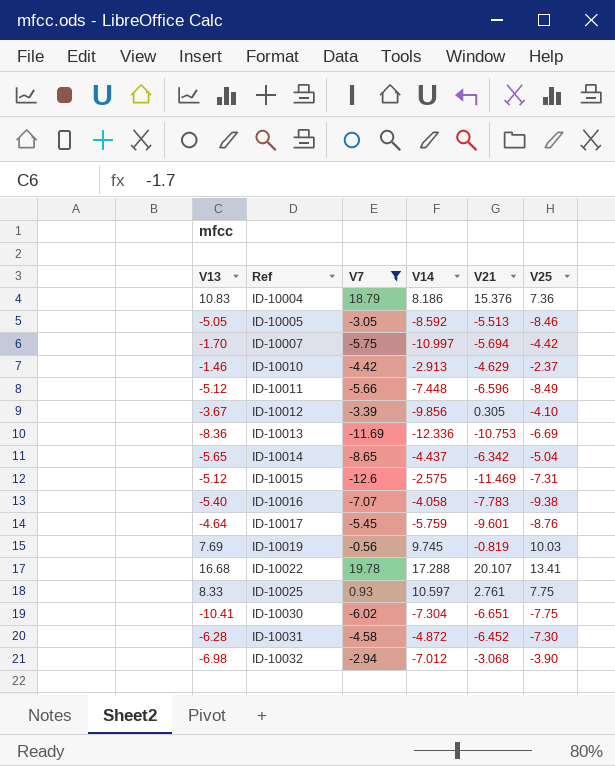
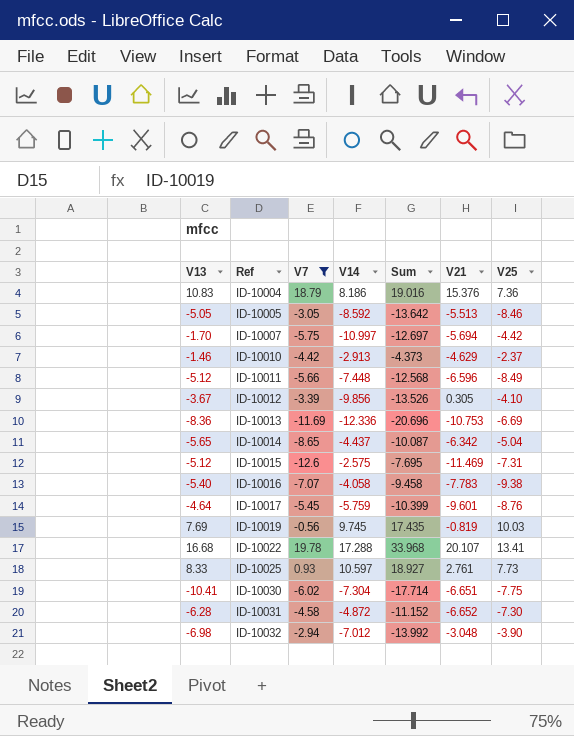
column Sum | formula: none -> [V13] + [V14]
ID-10025 | V25: 7.75 -> 7.73
ID-10031 | V21: -6.452 -> -6.652
ID-10032 | V21: -3.068 -> -3.048

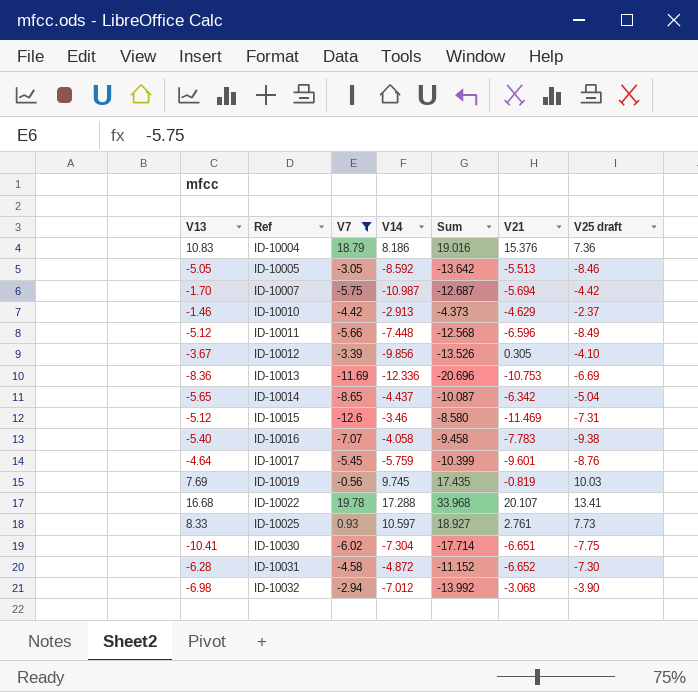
column name: V25 -> V25 draft
ID-10007 | V14: -10.997 -> -10.987
ID-10007 | Sum: -12.697 -> -12.687
ID-10015 | V14: -2.575 -> -3.46
ID-10015 | Sum: -7.695 -> -8.580
ID-10032 | V21: -3.048 -> -3.068

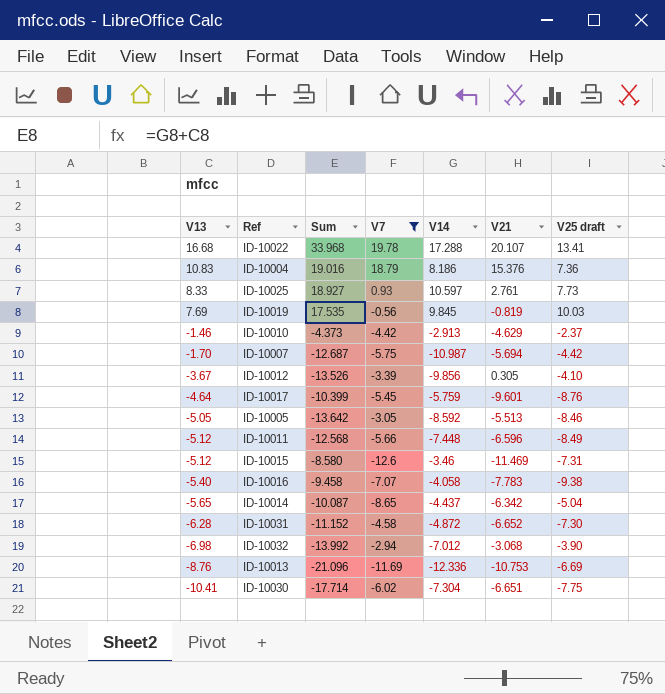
row order: Ref ascending -> V13 descending
column Sum | position: 5 -> 3
ID-10019 | Sum: 17.435 -> 17.535
ID-10019 | V14: 9.745 -> 9.845
ID-10013 | V13: -8.36 -> -8.76
ID-10013 | Sum: -20.696 -> -21.096

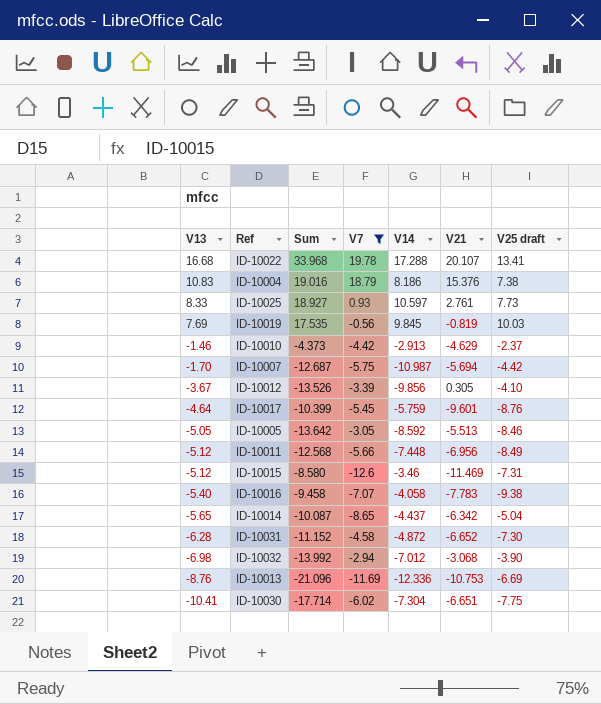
ID-10004 | V25 draft: 7.36 -> 7.38
ID-10011 | V21: -6.596 -> -6.956

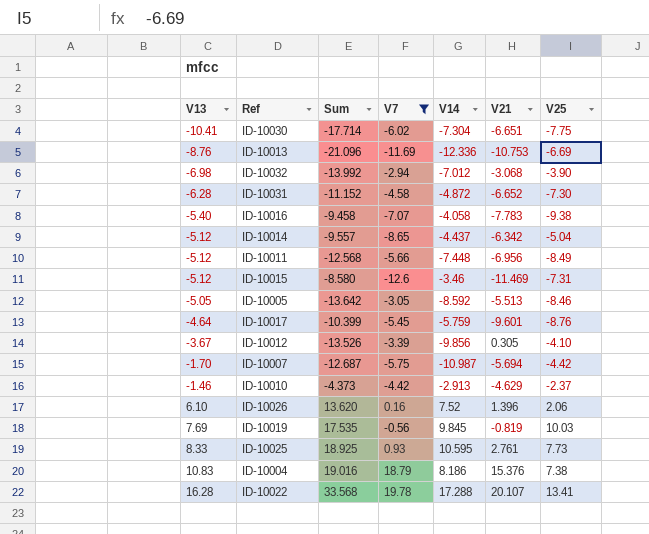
row order: V13 descending -> V13 ascending
column name: V25 draft -> V25
ID-10014 | V13: -5.65 -> -5.12
ID-10014 | Sum: -10.087 -> -9.557
row ID-10026: none -> 6.10 | 13.620 | 0.16 | 7.52 | 1.396 | 2.06
ID-10025 | Sum: 18.927 -> 18.925
ID-10025 | V14: 10.597 -> 10.595
ID-10022 | V13: 16.68 -> 16.28
ID-10022 | Sum: 33.968 -> 33.568

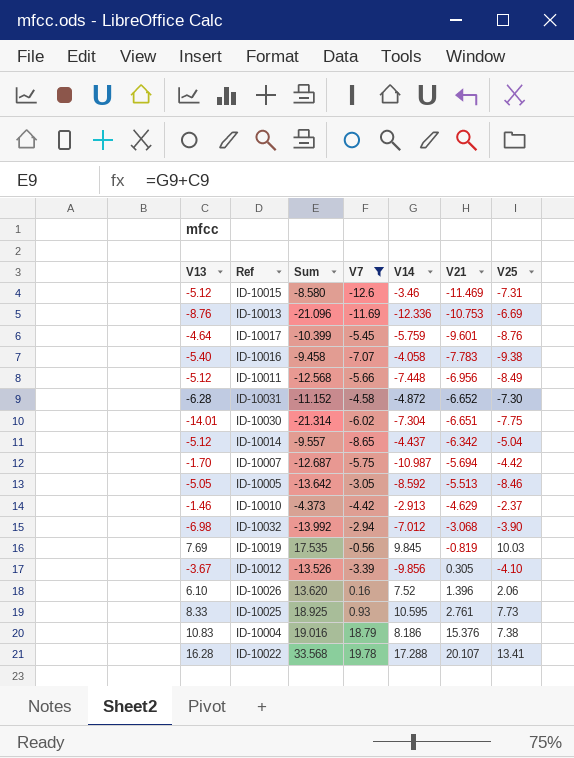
row order: V13 ascending -> V21 ascending
ID-10030 | V13: -10.41 -> -14.01
ID-10030 | Sum: -17.714 -> -21.314

